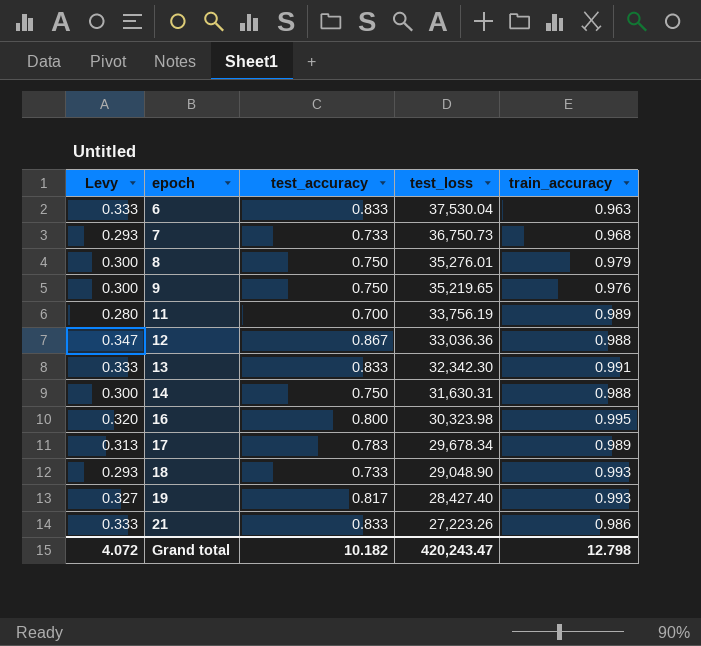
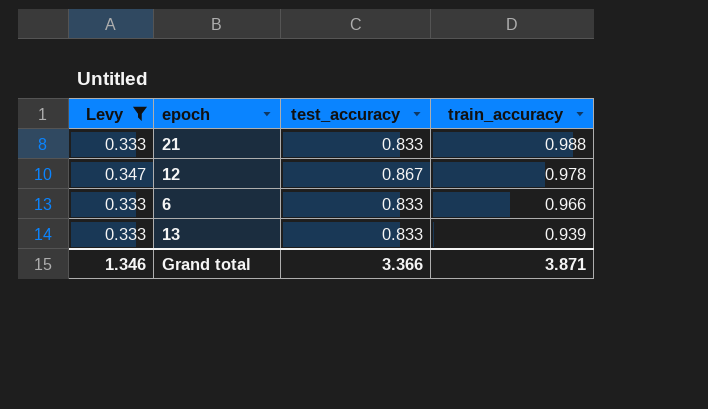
filter: none -> Levy >= 0.333
row order: epoch ascending -> train_accuracy descending
column test_loss | position: 4 -> none
21 | train_accuracy: 0.986 -> 0.988
12 | train_accuracy: 0.988 -> 0.978
6 | train_accuracy: 0.963 -> 0.966
13 | train_accuracy: 0.991 -> 0.939
Grand total | Levy: 4.072 -> 1.346
Grand total | test_accuracy: 10.182 -> 3.366
Grand total | train_accuracy: 12.798 -> 3.871

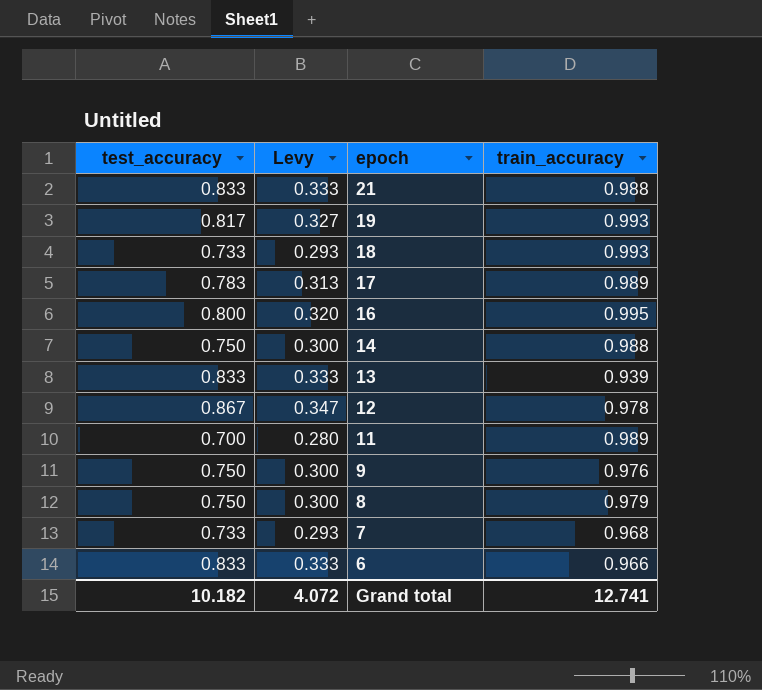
filter: Levy >= 0.333 -> none
row order: train_accuracy descending -> epoch descending
column test_accuracy | position: 3 -> 1
Grand total | test_accuracy: 3.366 -> 10.182
Grand total | Levy: 1.346 -> 4.072
Grand total | train_accuracy: 3.871 -> 12.741

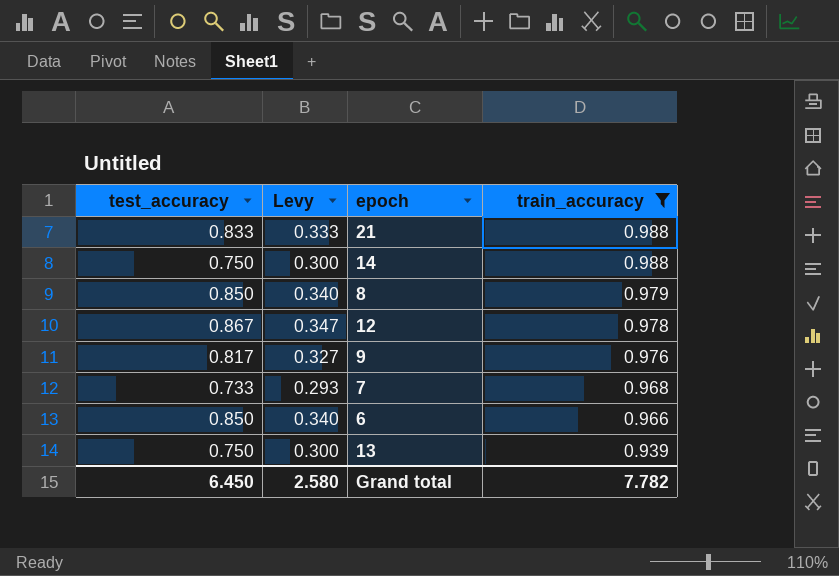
filter: none -> train_accuracy <= 0.988
row order: epoch descending -> train_accuracy descending
8 | test_accuracy: 0.750 -> 0.850
8 | Levy: 0.300 -> 0.340
9 | test_accuracy: 0.750 -> 0.817
9 | Levy: 0.300 -> 0.327
6 | test_accuracy: 0.833 -> 0.850
6 | Levy: 0.333 -> 0.340
13 | test_accuracy: 0.833 -> 0.750
13 | Levy: 0.333 -> 0.300
Grand total | test_accuracy: 10.182 -> 6.450
Grand total | Levy: 4.072 -> 2.580
Grand total | train_accuracy: 12.741 -> 7.782

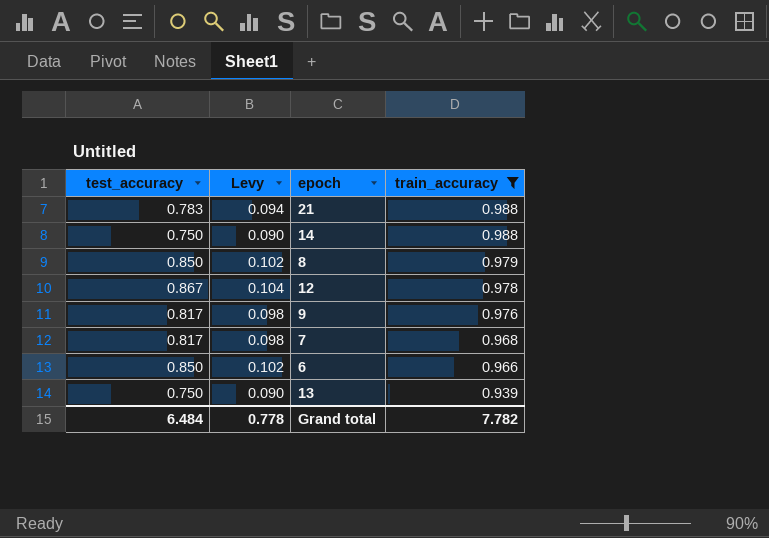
column Levy | formula: [test_accuracy] * 0.4 -> [test_accuracy] * 0.12
21 | test_accuracy: 0.833 -> 0.783
7 | test_accuracy: 0.733 -> 0.817
Grand total | test_accuracy: 6.450 -> 6.484
Grand total | Levy: 2.580 -> 0.778

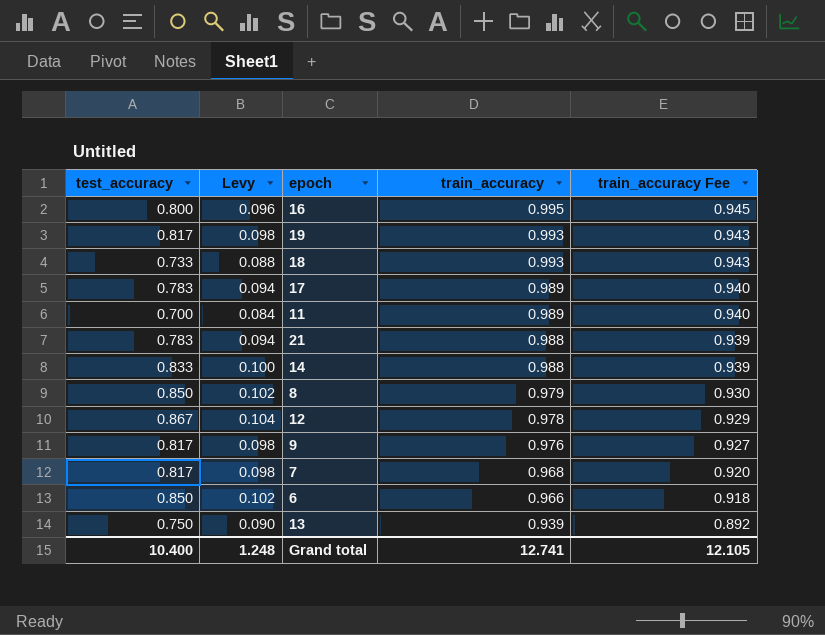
filter: train_accuracy <= 0.988 -> none
column train_accuracy Fee | formula: none -> [train_accuracy] * 0.95
14 | test_accuracy: 0.750 -> 0.833
14 | Levy: 0.090 -> 0.100
Grand total | test_accuracy: 6.484 -> 10.400
Grand total | Levy: 0.778 -> 1.248
Grand total | train_accuracy: 7.782 -> 12.741

